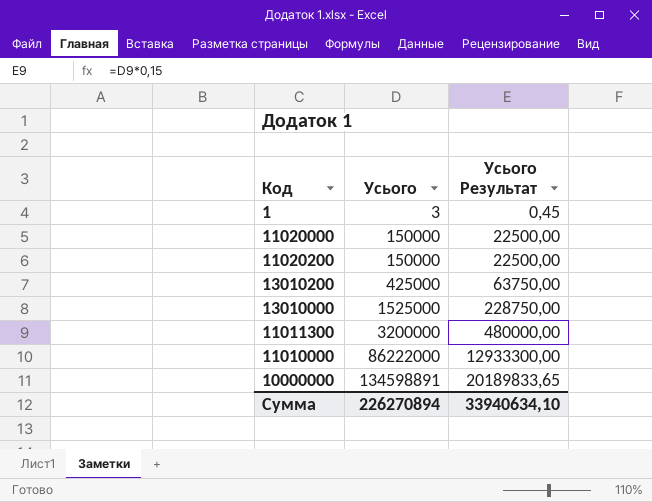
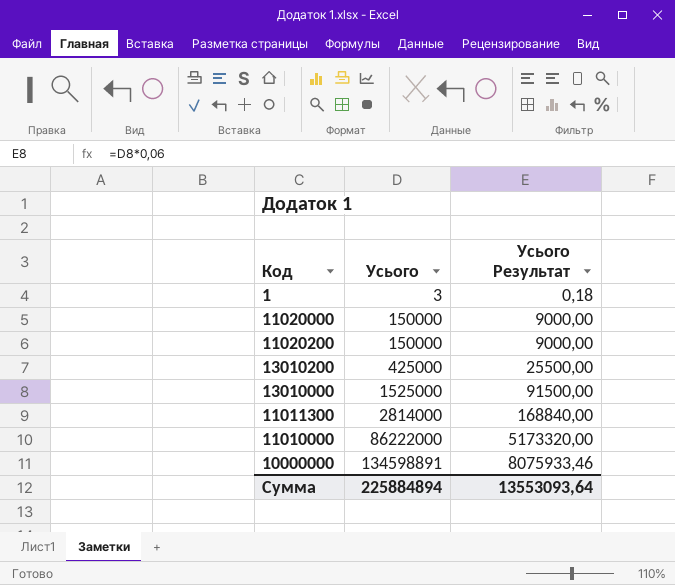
column Усього Результат | formula: [Усього] * 0,15 -> [Усього] * 0,06
11011300 | Усього: 3200000 -> 2814000
Сумма | Усього: 226270894 -> 225884894
Сумма | Усього Результат: 33940634,10 -> 13553093,64

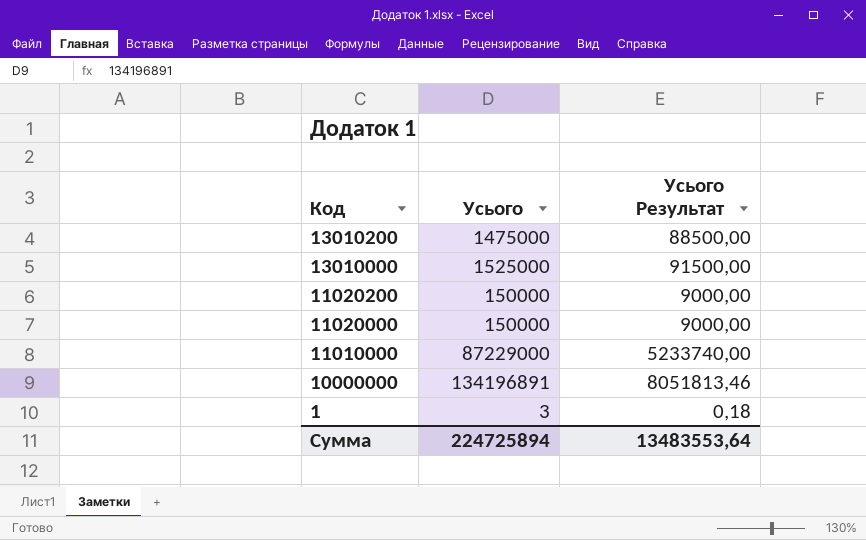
row order: Усього ascending -> Код descending
row 11011300: 2814000 | 168840,00 -> none
13010200 | Усього: 425000 -> 1475000
13010200 | Усього Результат: 25500,00 -> 88500,00
11010000 | Усього: 86222000 -> 87229000
11010000 | Усього Результат: 5173320,00 -> 5233740,00
10000000 | Усього: 134598891 -> 134196891
10000000 | Усього Результат: 8075933,46 -> 8051813,46
Сумма | Усього: 225884894 -> 224725894
Сумма | Усього Результат: 13553093,64 -> 13483553,64

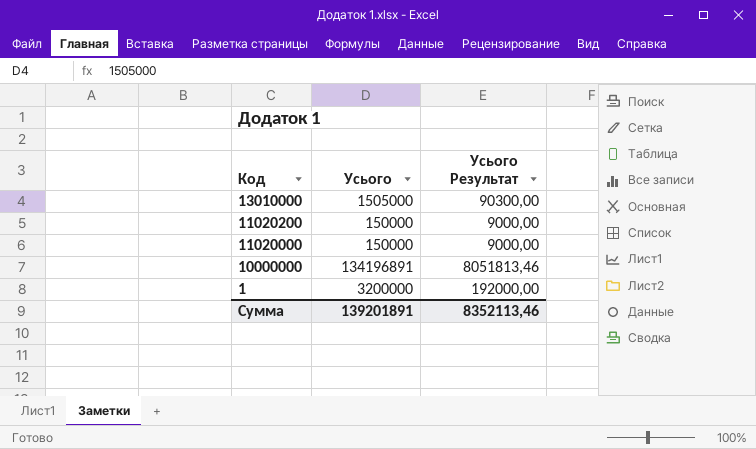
row 13010200: 1475000 | 88500,00 -> none
row 11010000: 87229000 | 5233740,00 -> none
13010000 | Усього: 1525000 -> 1505000
13010000 | Усього Результат: 91500,00 -> 90300,00
1 | Усього: 3 -> 3200000
1 | Усього Результат: 0,18 -> 192000,00
Сумма | Усього: 224725894 -> 139201891
Сумма | Усього Результат: 13483553,64 -> 8352113,46

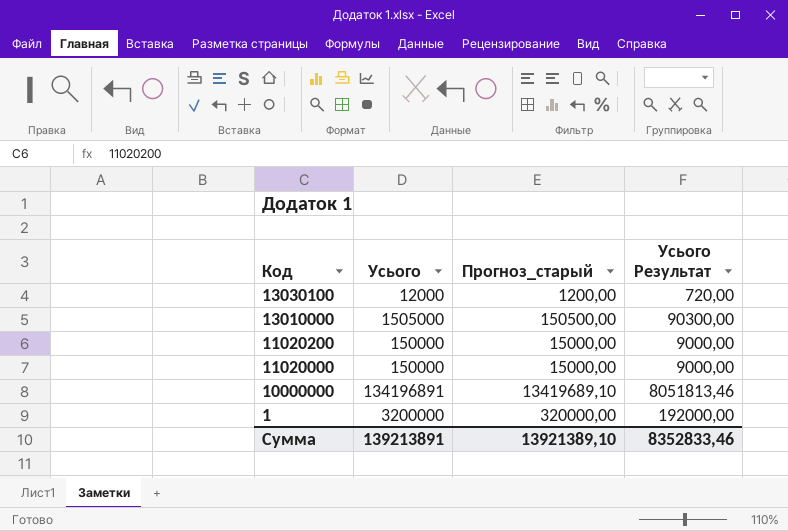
column Прогноз_старый | formula: none -> [Усього] * 0,1
row 13030100: none -> 12000 | 1200,00 | 720,00
Сумма | Усього: 139201891 -> 139213891
Сумма | Усього Результат: 8352113,46 -> 8352833,46

